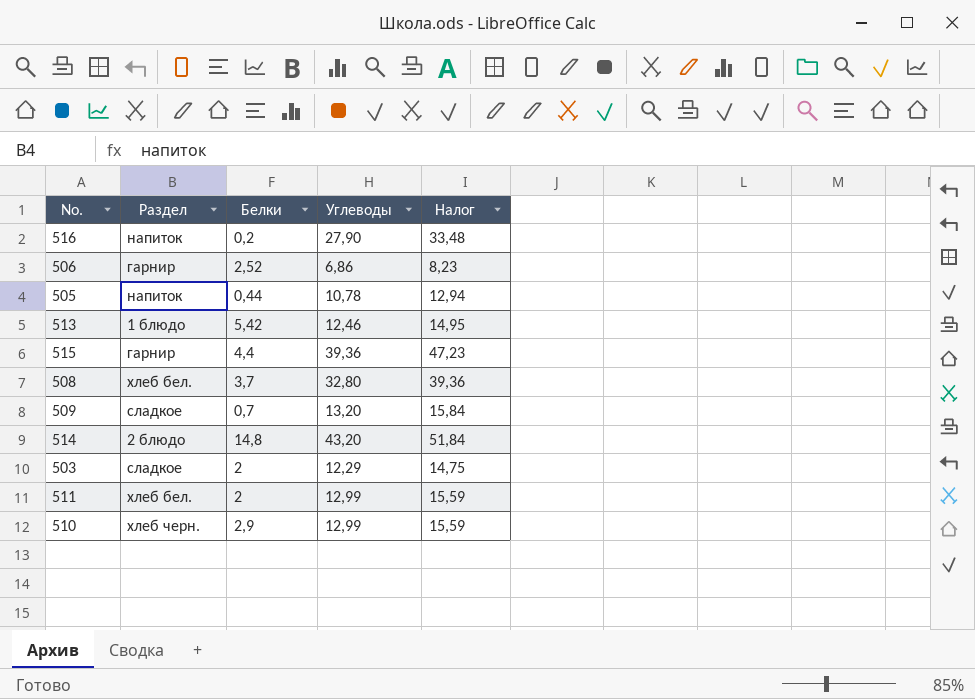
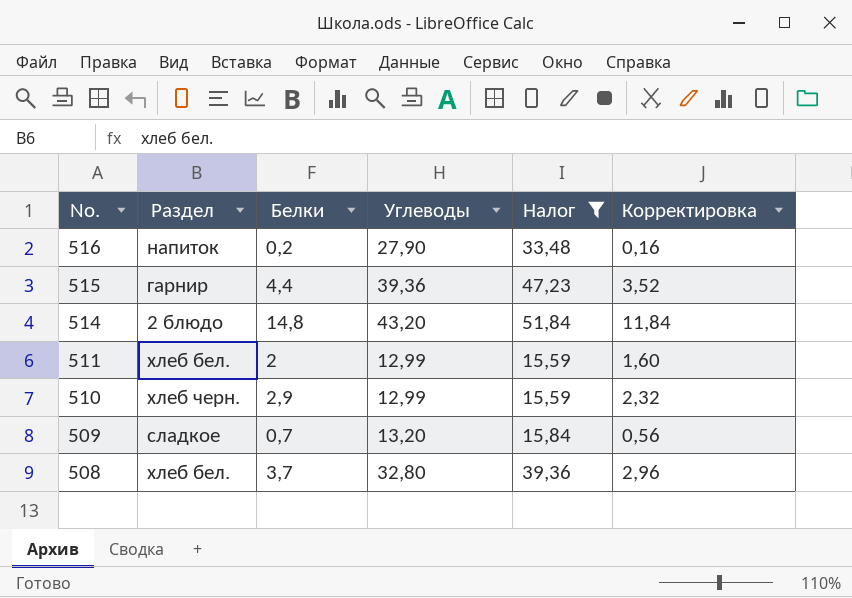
filter: none -> Налог >= 15,59
row order: none -> No. descending
column Корректировка | formula: none -> [Белки] * 0,8

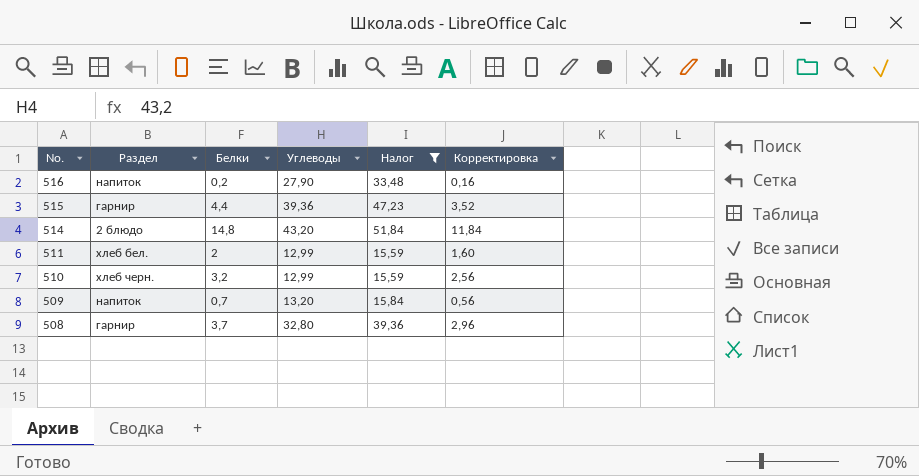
510 | Белки: 2,9 -> 3,2
510 | Корректировка: 2,32 -> 2,56
509 | Раздел: сладкое -> напиток
508 | Раздел: хлеб бел. -> гарнир

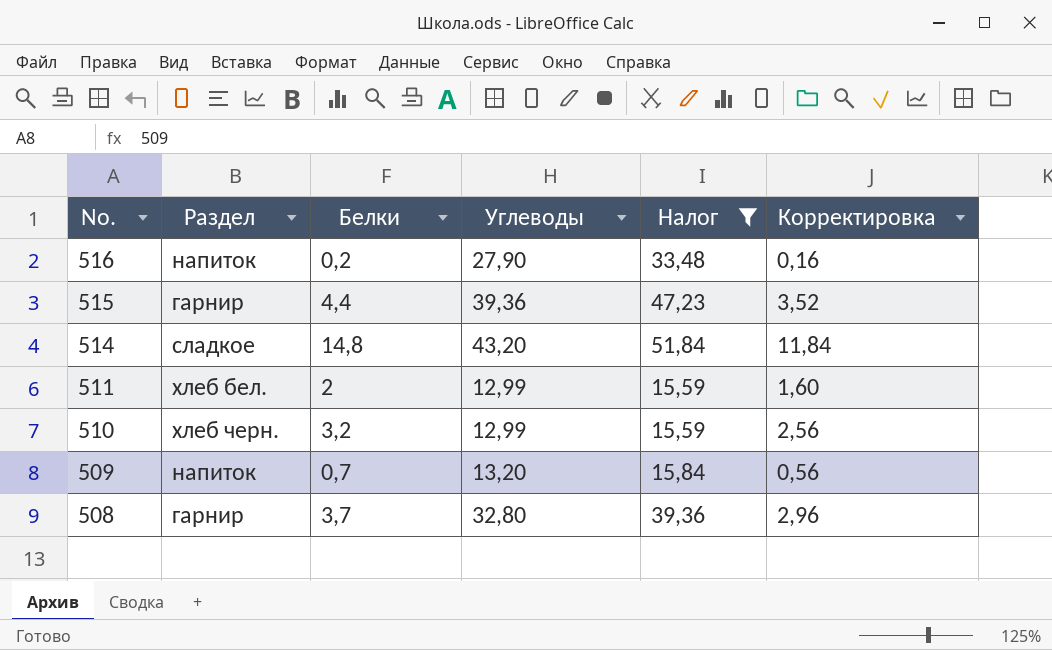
514 | Раздел: 2 блюдо -> сладкое

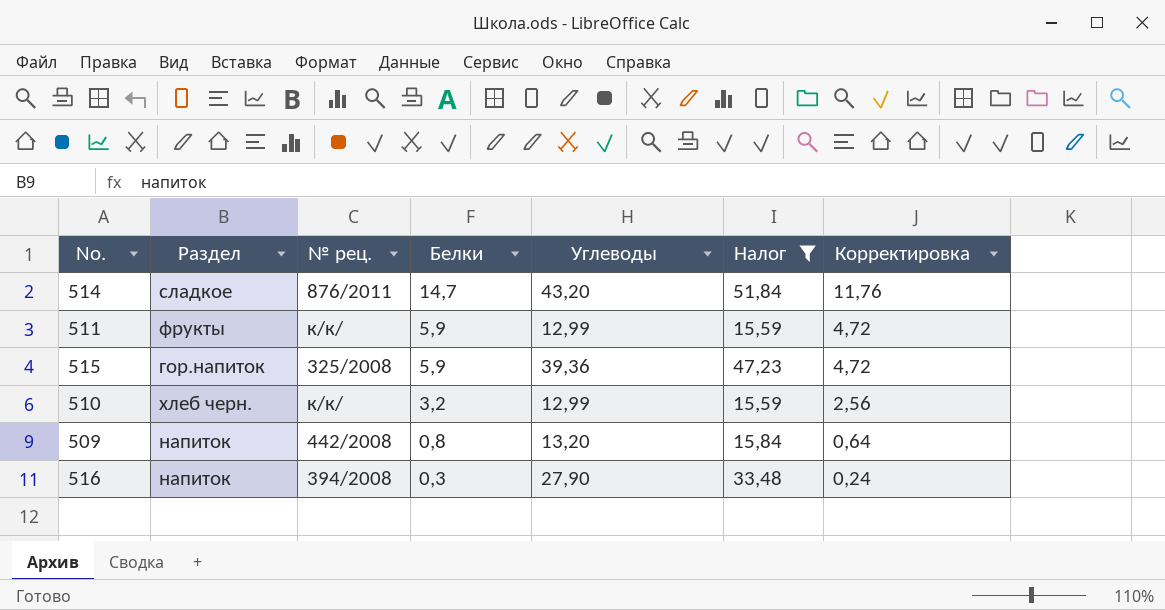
row order: No. descending -> Белки descending
column № рец. | position: none -> 3
row 508: гарнир | 3,7 | 32,80 | 39,36 | 2,96 -> none
514 | Белки: 14,8 -> 14,7
514 | Корректировка: 11,84 -> 11,76
511 | Раздел: хлеб бел. -> фрукты
511 | Белки: 2 -> 5,9
511 | Корректировка: 1,60 -> 4,72
515 | Раздел: гарнир -> гор.напиток
515 | Белки: 4,4 -> 5,9
515 | Корректировка: 3,52 -> 4,72
509 | Белки: 0,7 -> 0,8
509 | Корректировка: 0,56 -> 0,64
516 | Белки: 0,2 -> 0,3
516 | Корректировка: 0,16 -> 0,24

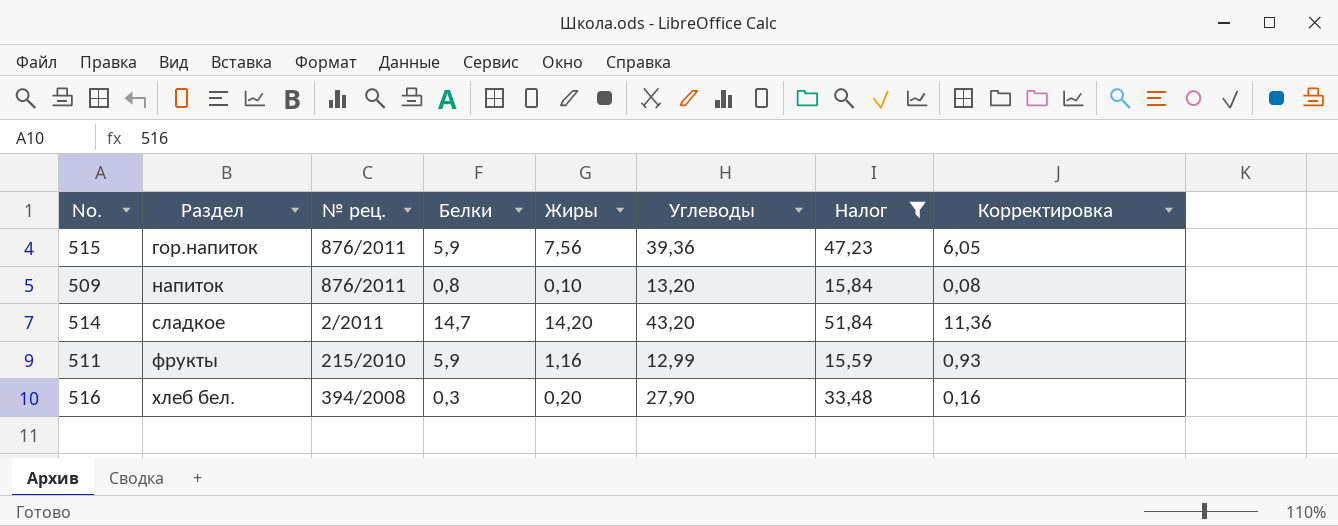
row order: Белки descending -> Раздел ascending
column Жиры | position: none -> 5
column Корректировка | formula: [Белки] * 0,8 -> [Жиры] * 0,8
row 510: хлеб черн. | к/к/ | 3,2 | 12,99 | 15,59 | 2,56 -> none
515 | № рец.: 325/2008 -> 876/2011
509 | № рец.: 442/2008 -> 876/2011
514 | № рец.: 876/2011 -> 2/2011
511 | № рец.: к/к/ -> 215/2010
516 | Раздел: напиток -> хлеб бел.

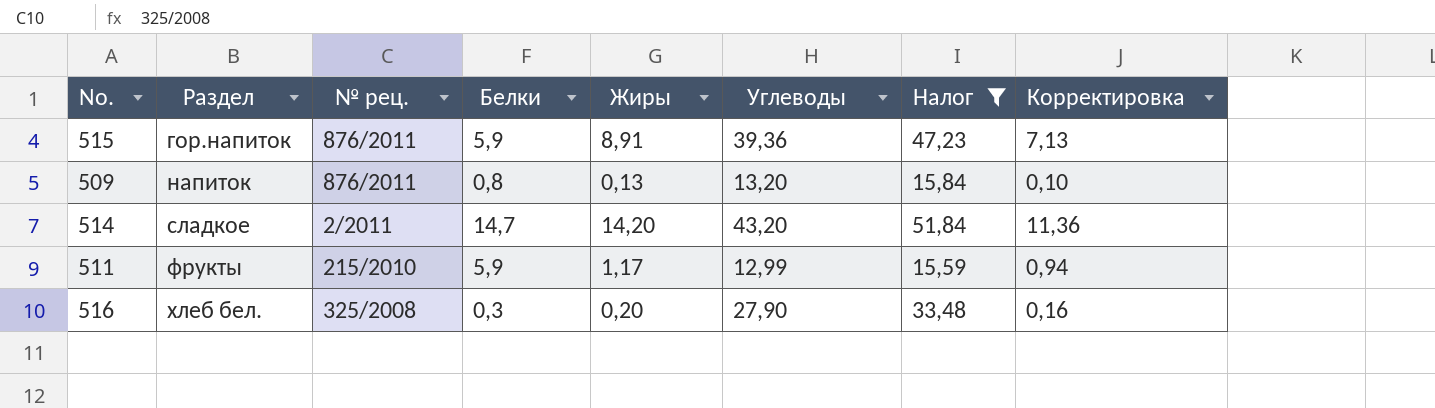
515 | Жиры: 7,56 -> 8,91
515 | Корректировка: 6,05 -> 7,13
509 | Жиры: 0,10 -> 0,13
509 | Корректировка: 0,08 -> 0,10
511 | Жиры: 1,16 -> 1,17
511 | Корректировка: 0,93 -> 0,94
516 | № рец.: 394/2008 -> 325/2008

